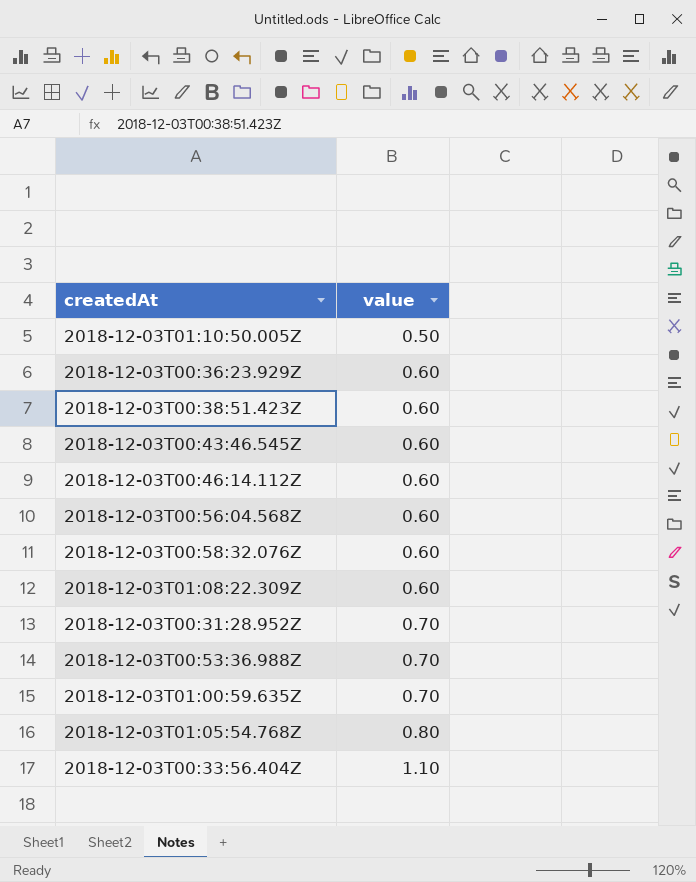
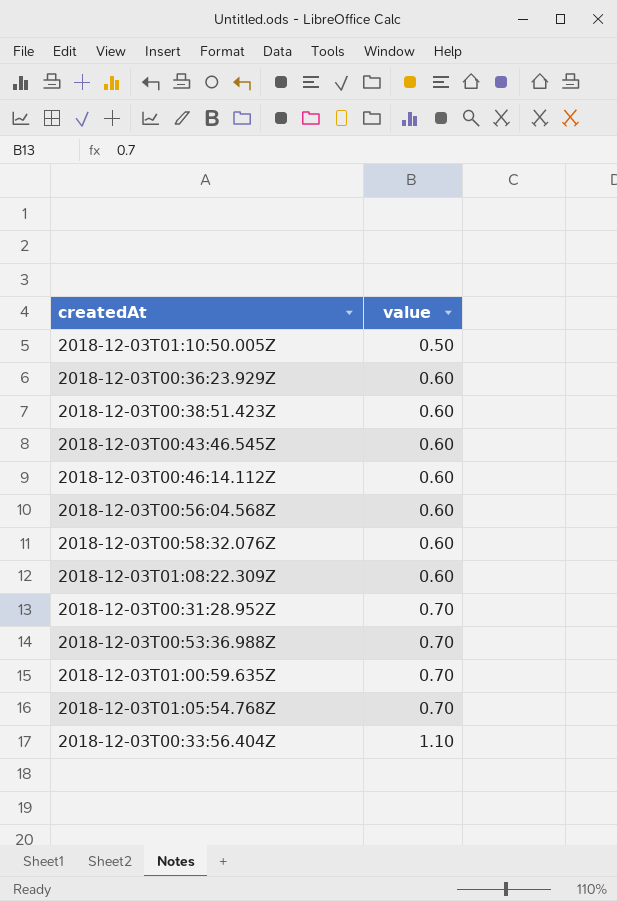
2018-12-03T01:05:54.768Z | value: 0.80 -> 0.70

